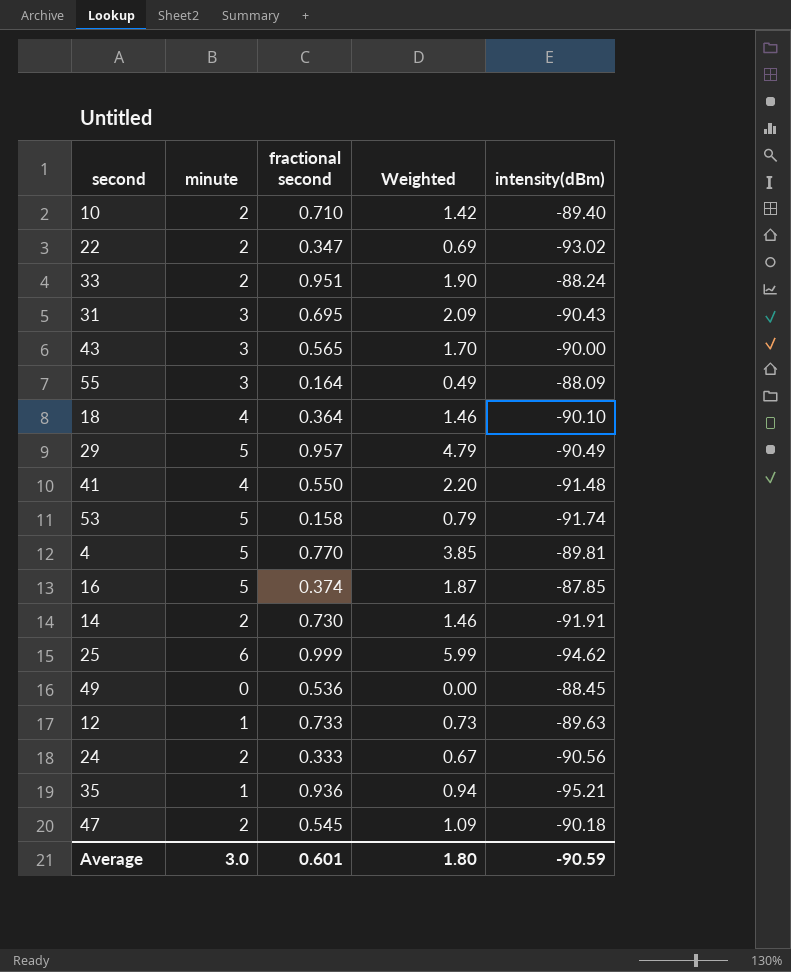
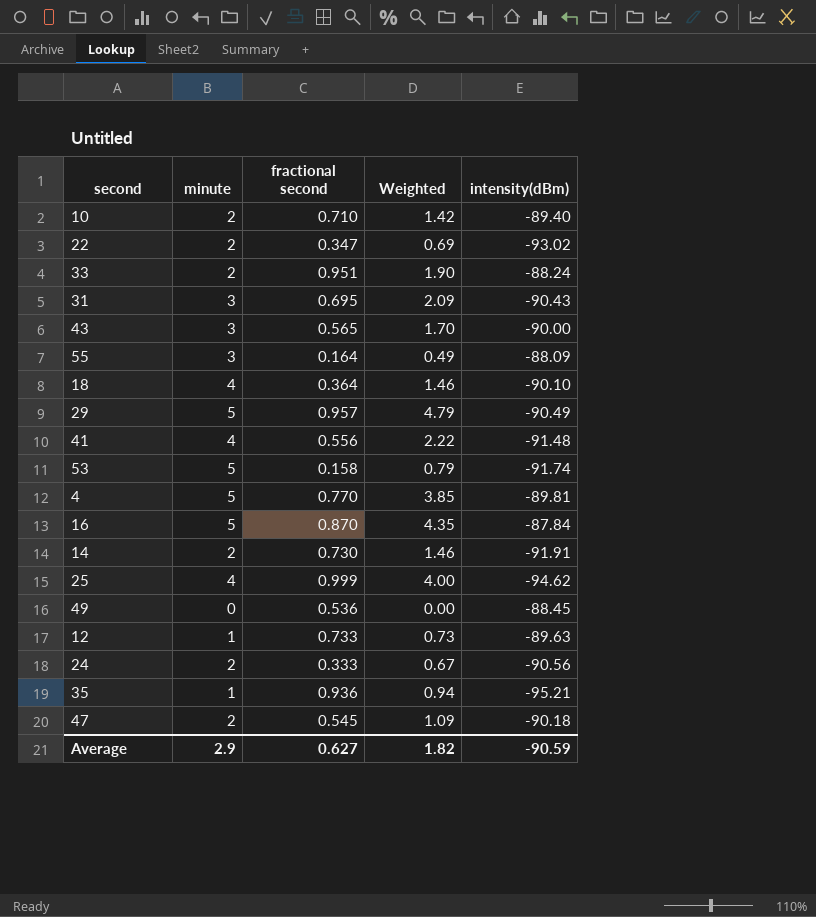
41 | fractional second: 0.550 -> 0.556
41 | Weighted: 2.20 -> 2.22
16 | fractional second: 0.374 -> 0.870
16 | Weighted: 1.87 -> 4.35
16 | intensity(dBm): -87.85 -> -87.84
25 | minute: 6 -> 4
25 | Weighted: 5.99 -> 4.00
Average | minute: 3.0 -> 2.9
Average | fractional second: 0.601 -> 0.627
Average | Weighted: 1.80 -> 1.82

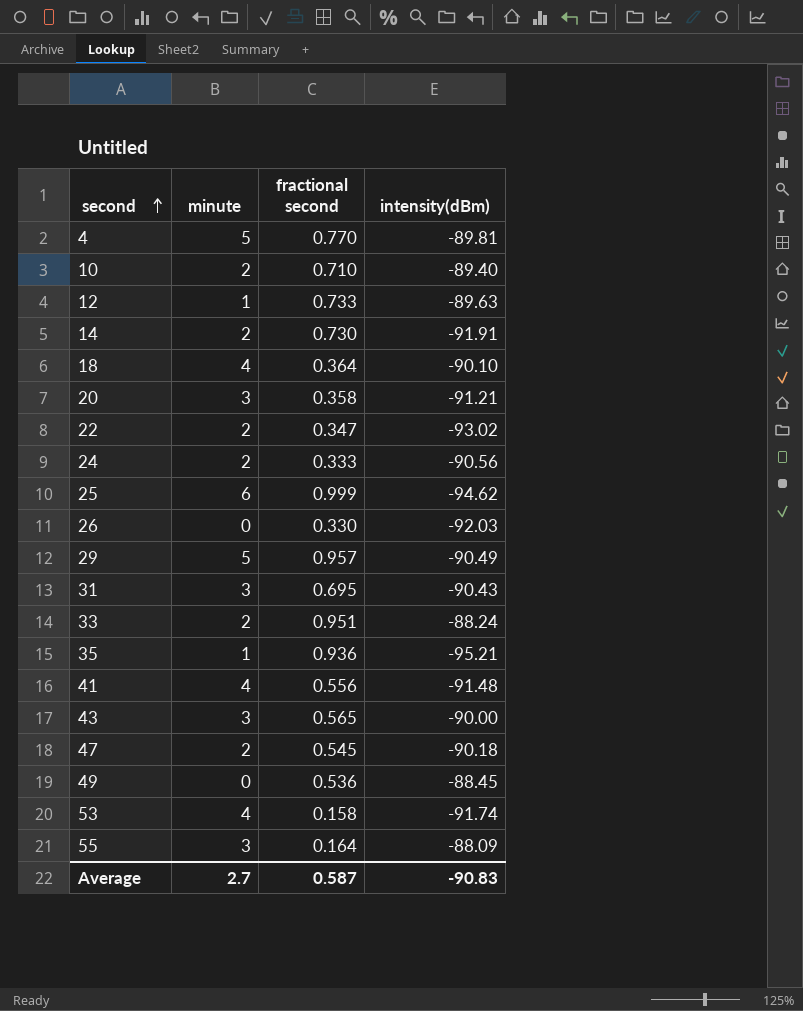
row order: none -> second ascending
column Weighted | formula: [minute] * [fractional second] -> none
row 16: 5 | 0.870 | 4.35 | -87.84 -> none
row 20: none -> 3 | 0.358 | -91.21
25 | minute: 4 -> 6
row 26: none -> 0 | 0.330 | -92.03
53 | minute: 5 -> 4
Average | minute: 2.9 -> 2.7
Average | fractional second: 0.627 -> 0.587
Average | intensity(dBm): -90.59 -> -90.83

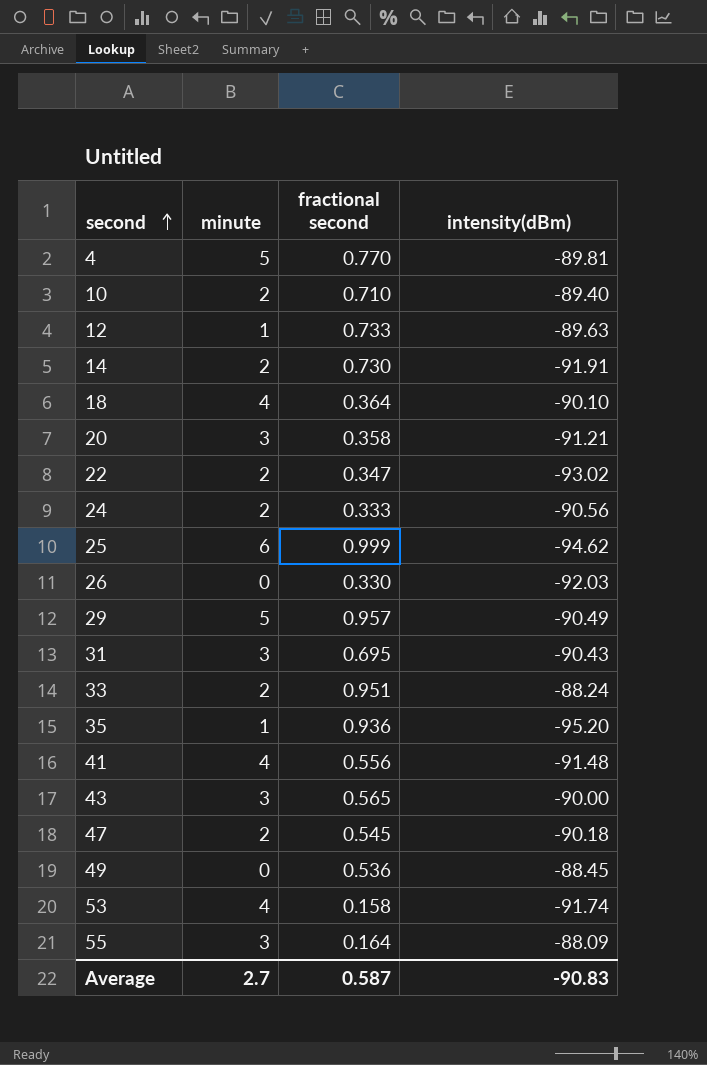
35 | intensity(dBm): -95.21 -> -95.20

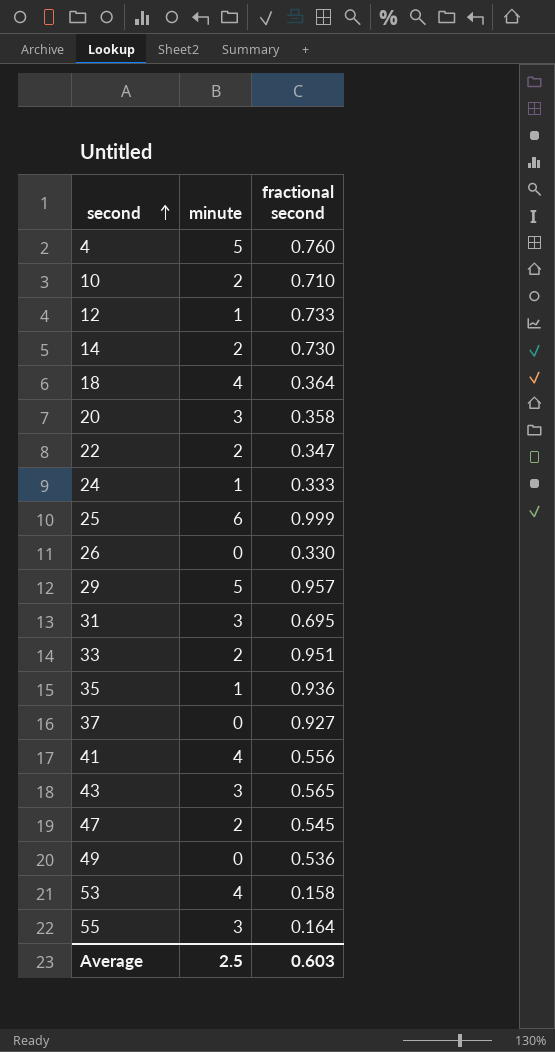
column intensity(dBm) | position: 4 -> none
4 | fractional second: 0.770 -> 0.760
24 | minute: 2 -> 1
row 37: none -> 0 | 0.927
Average | minute: 2.7 -> 2.5
Average | fractional second: 0.587 -> 0.603

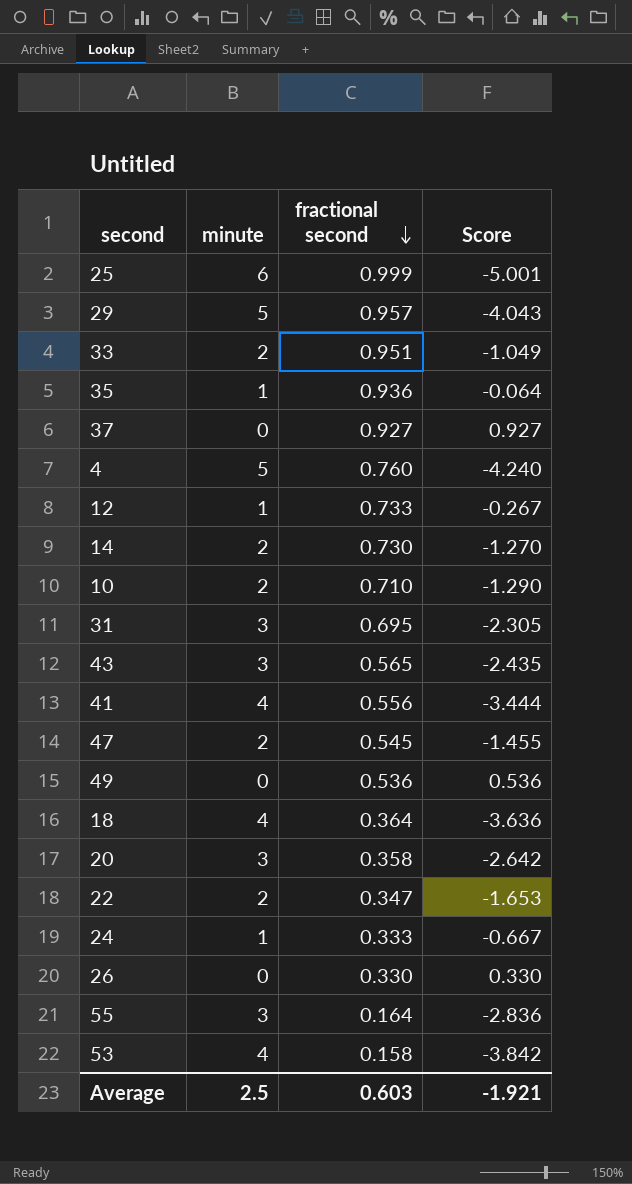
row order: second ascending -> fractional second descending
column Score | formula: none -> [fractional second] - [minute]

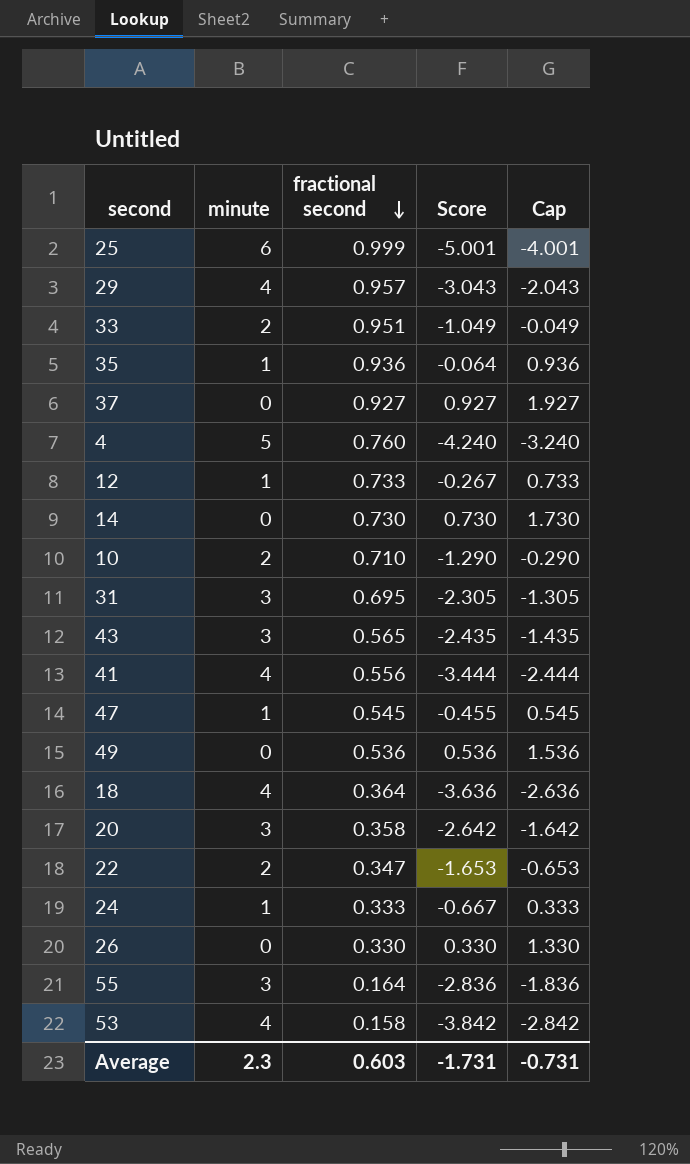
column Cap | formula: none -> [Score] + 1
29 | minute: 5 -> 4
29 | Score: -4.043 -> -3.043
14 | minute: 2 -> 0
14 | Score: -1.270 -> 0.730
47 | minute: 2 -> 1
47 | Score: -1.455 -> -0.455
Average | minute: 2.5 -> 2.3
Average | Score: -1.921 -> -1.731

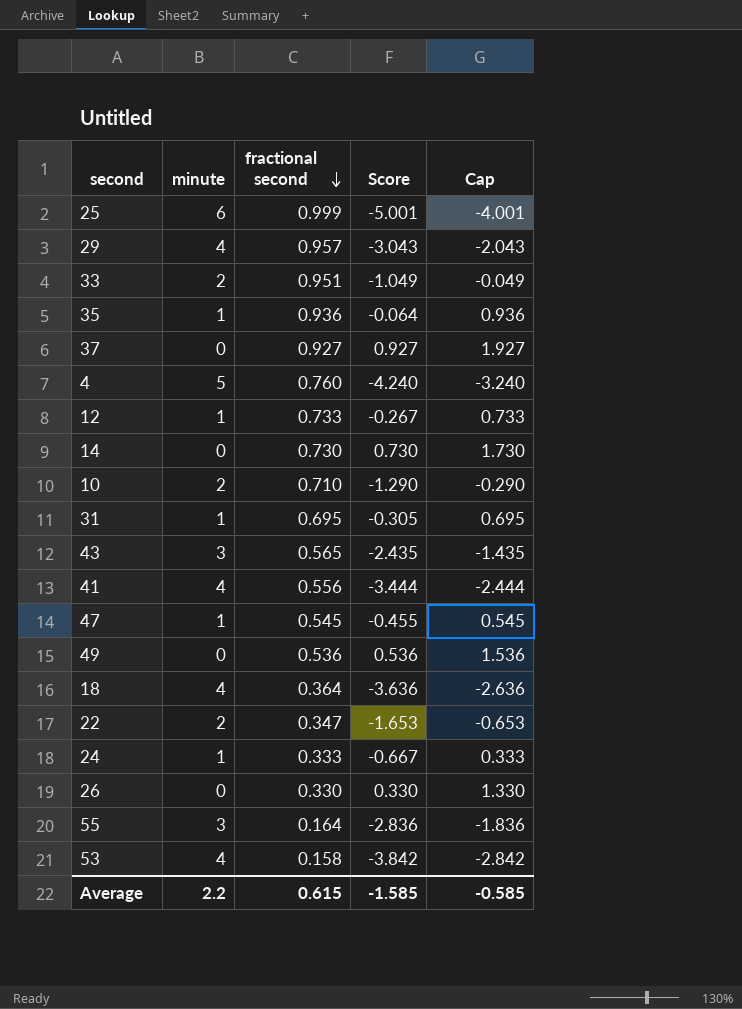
row 20: 3 | 0.358 | -2.642 | -1.642 -> none
31 | minute: 3 -> 1
31 | Score: -2.305 -> -0.305
31 | Cap: -1.305 -> 0.695
Average | minute: 2.3 -> 2.2
Average | fractional second: 0.603 -> 0.615
Average | Score: -1.731 -> -1.585
Average | Cap: -0.731 -> -0.585

